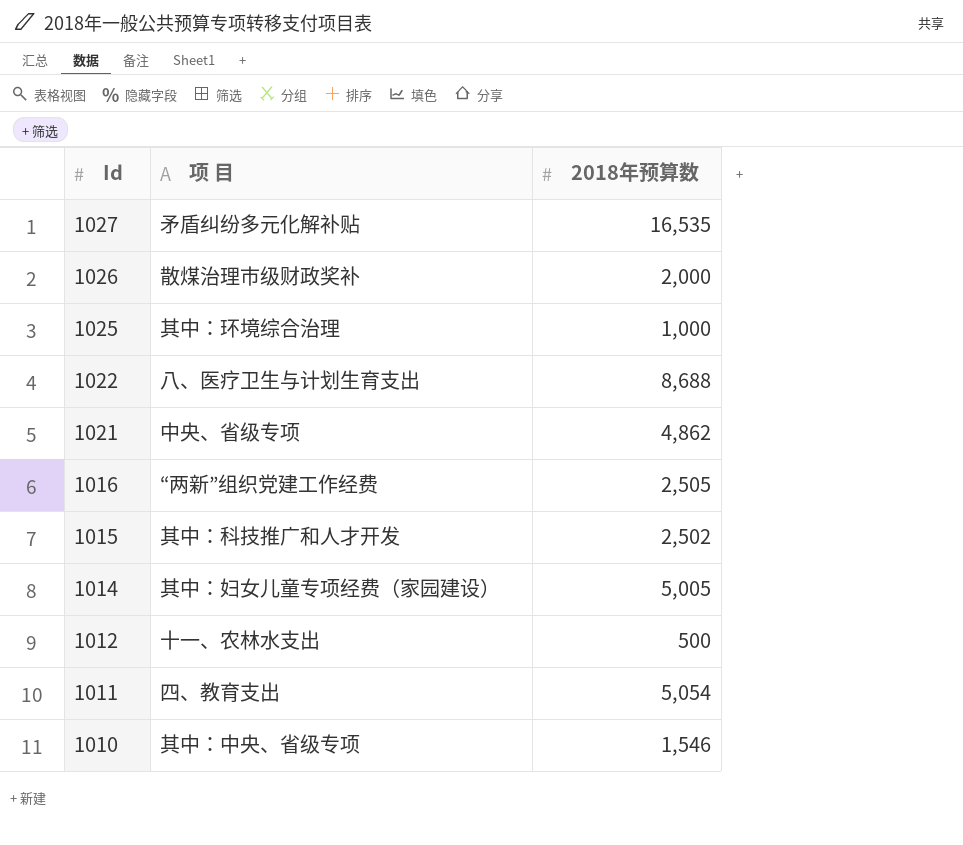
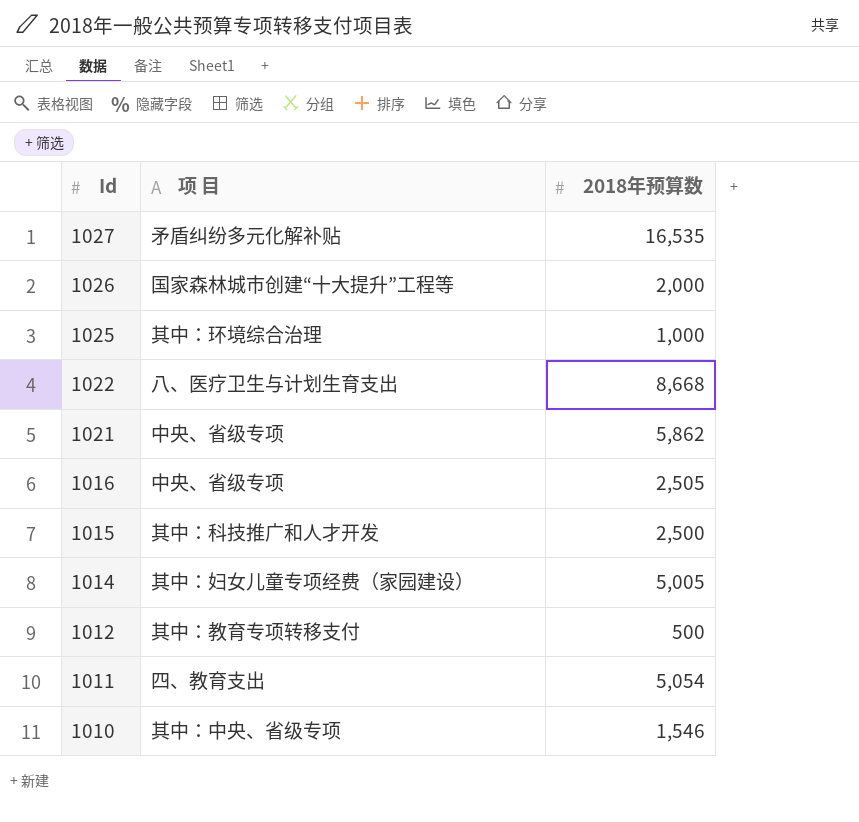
1026 | 项 目: 散煤治理市级财政奖补 -> 国家森林城市创建“十大提升”工程等
1022 | 2018年预算数: 8,688 -> 8,668
1021 | 2018年预算数: 4,862 -> 5,862
1016 | 项 目: “两新”组织党建工作经费 -> 中央、省级专项
1015 | 2018年预算数: 2,502 -> 2,500
1012 | 项 目: 十一、农林水支出 -> 其中：教育专项转移支付

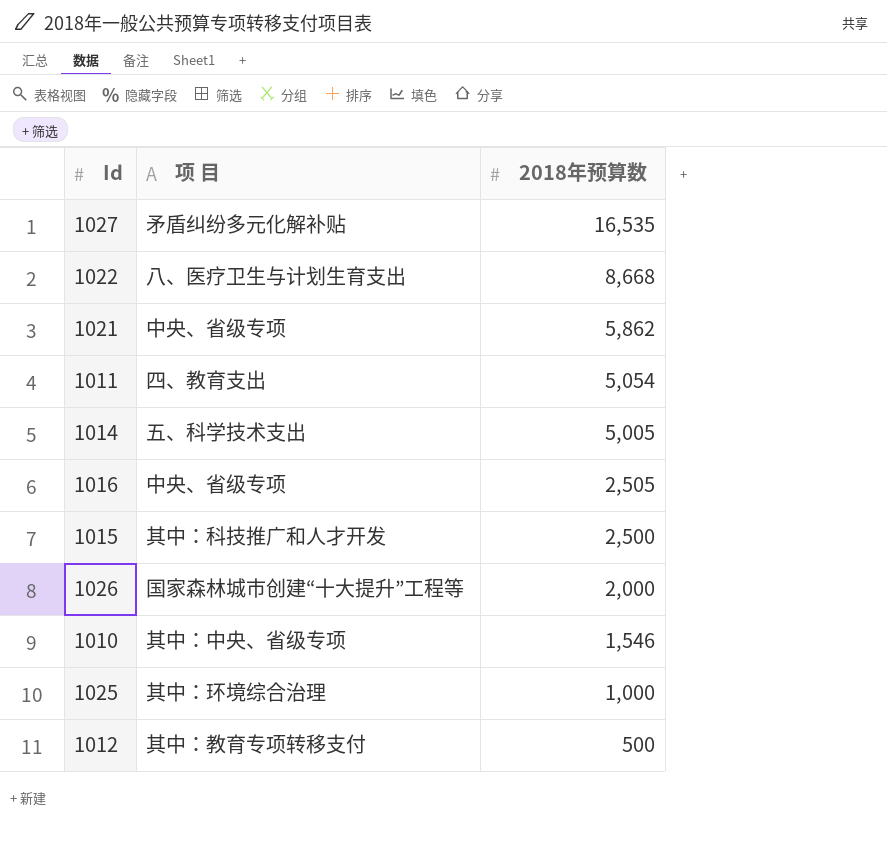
row order: Id descending -> 2018年预算数 descending
1014 | 项 目: 其中：妇女儿童专项经费（家园建设） -> 五、科学技术支出

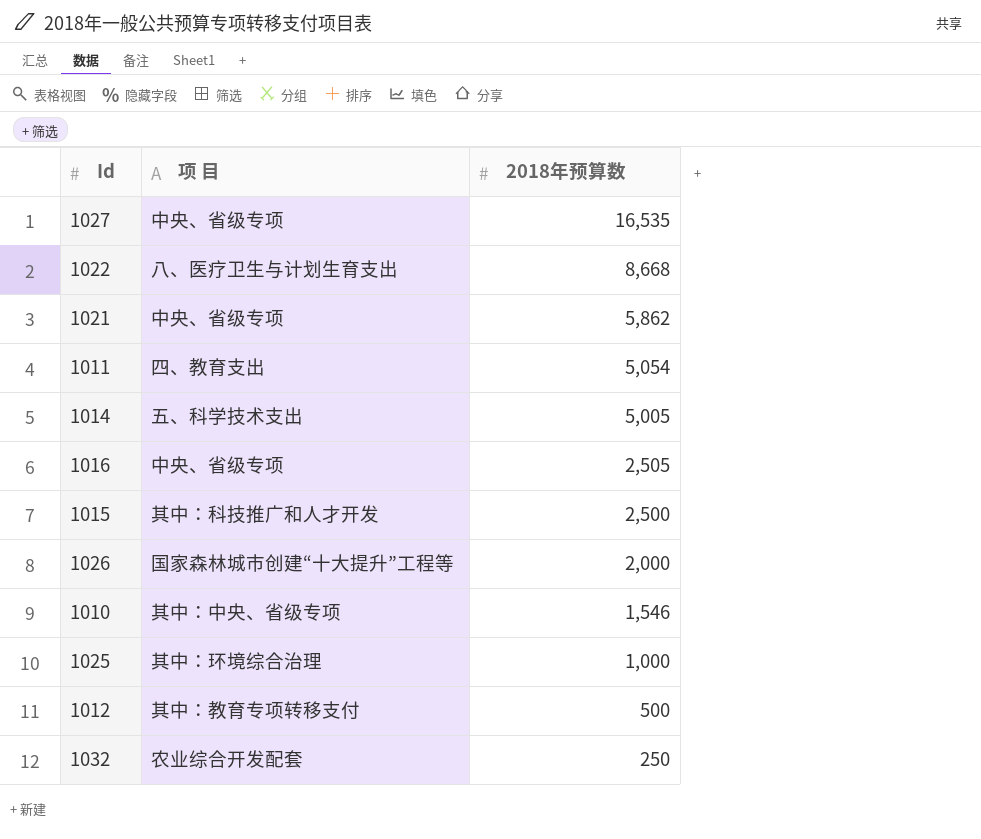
1027 | 项 目: 矛盾纠纷多元化解补贴 -> 中央、省级专项
row 1032: none -> 农业综合开发配套 | 250

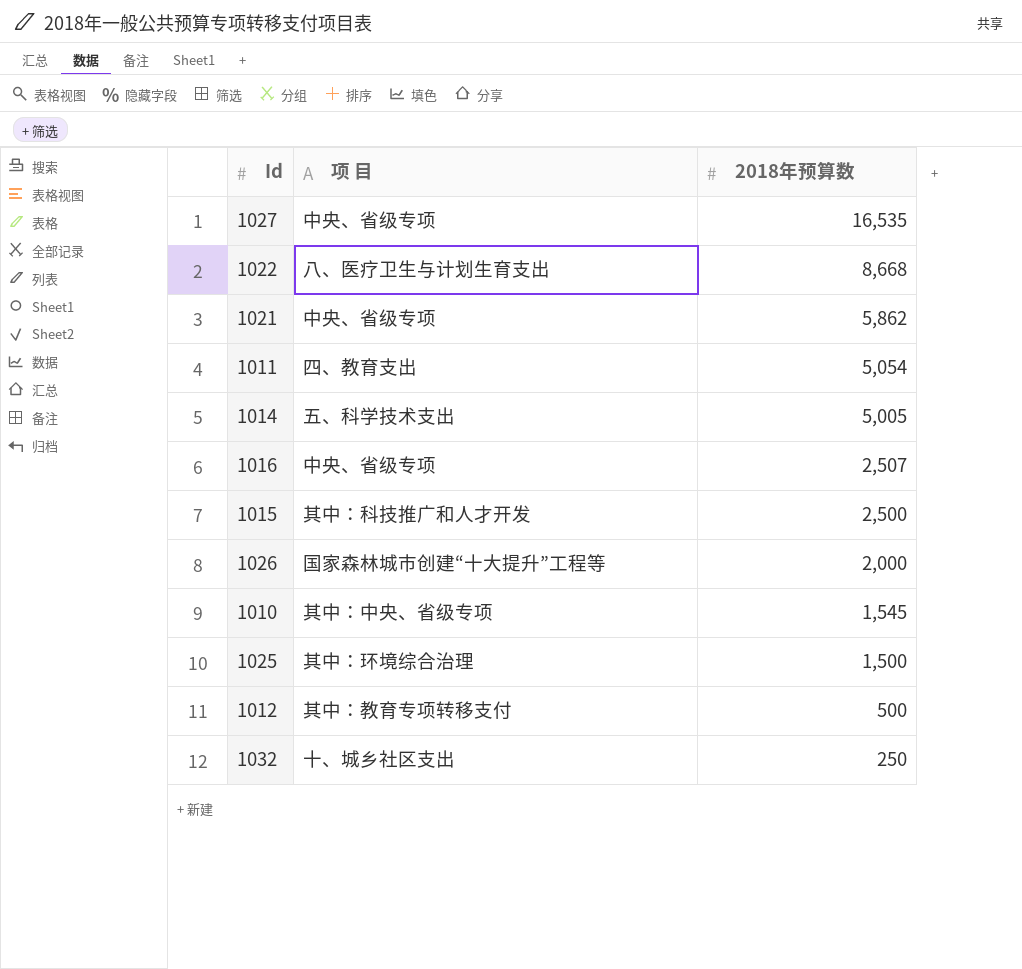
1016 | 2018年预算数: 2,505 -> 2,507
1010 | 2018年预算数: 1,546 -> 1,545
1025 | 2018年预算数: 1,000 -> 1,500
1032 | 项 目: 农业综合开发配套 -> 十、城乡社区支出

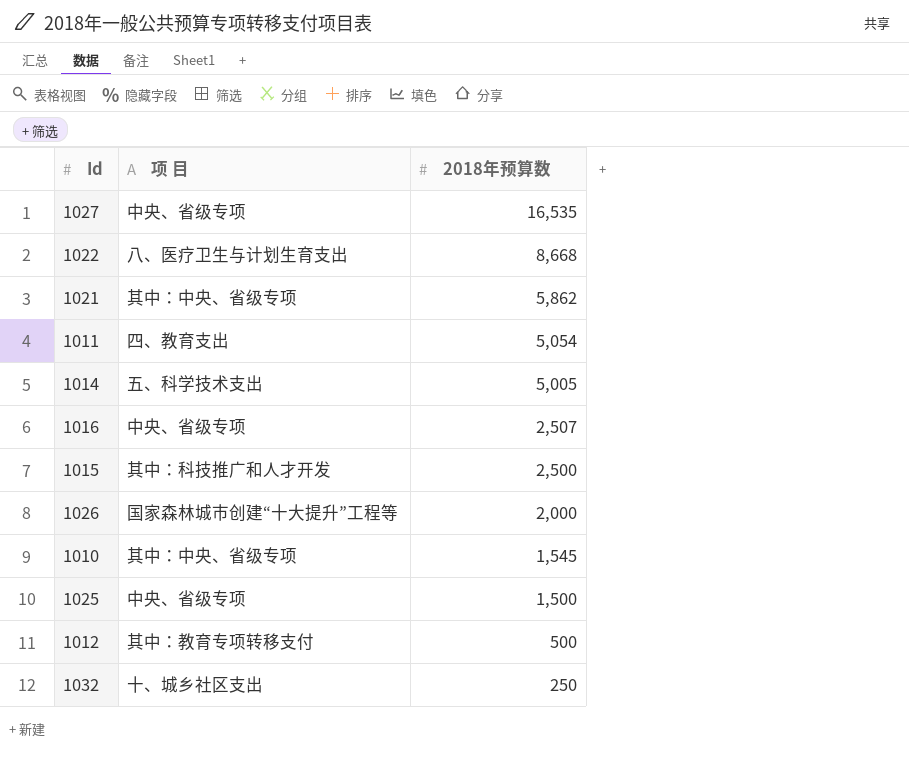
1021 | 项 目: 中央、省级专项 -> 其中：中央、省级专项
1025 | 项 目: 其中：环境综合治理 -> 中央、省级专项

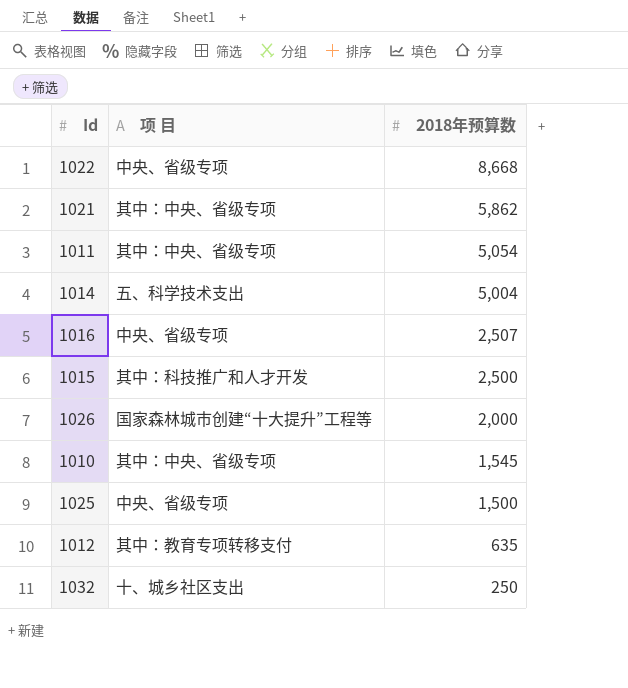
row 1027: 中央、省级专项 | 16,535 -> none
1022 | 项 目: 八、医疗卫生与计划生育支出 -> 中央、省级专项
1011 | 项 目: 四、教育支出 -> 其中：中央、省级专项
1014 | 2018年预算数: 5,005 -> 5,004
1012 | 2018年预算数: 500 -> 635

